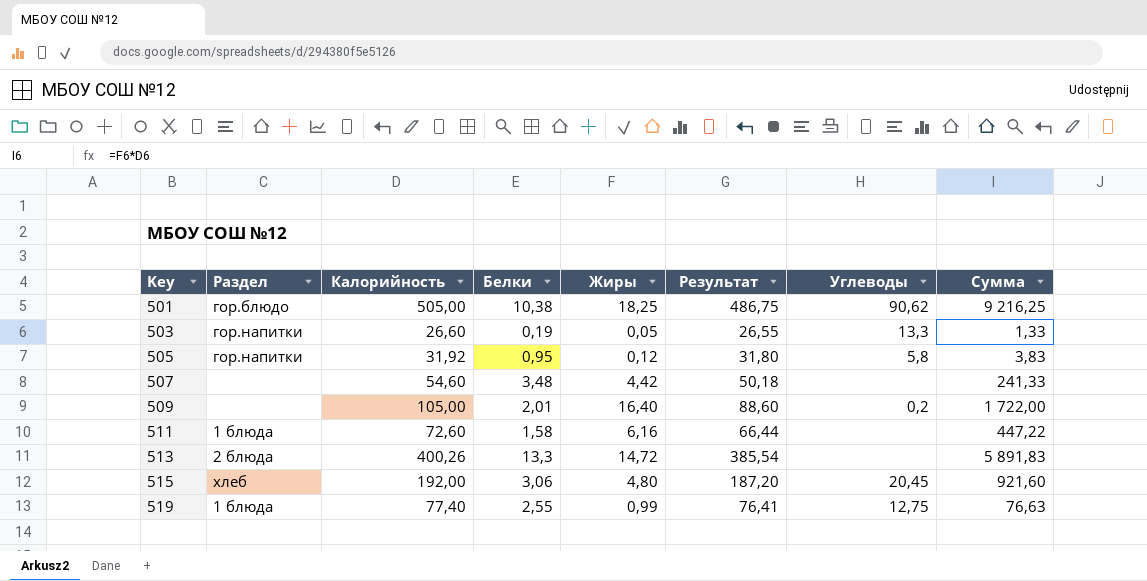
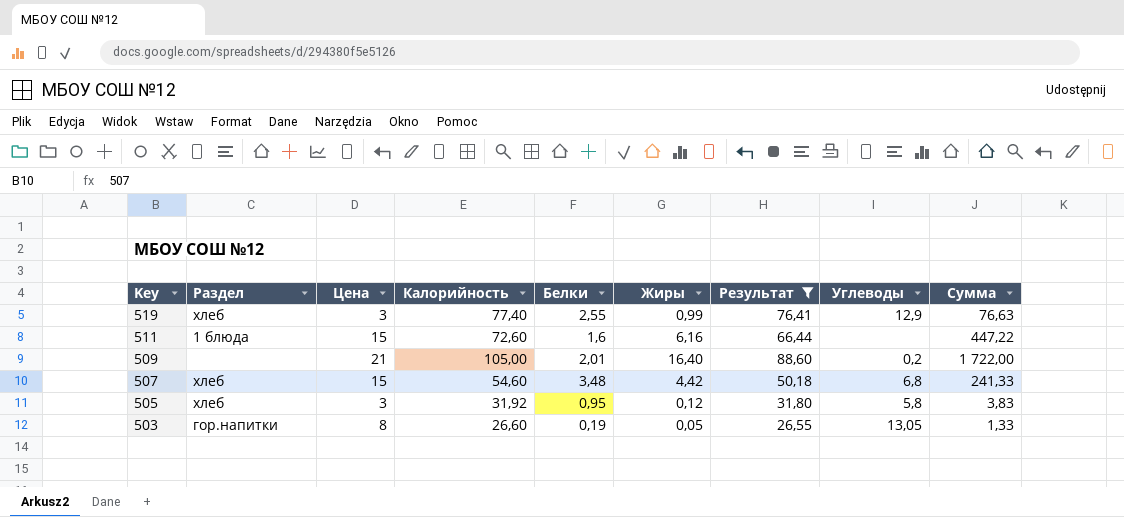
filter: none -> Результат <= 88,60
row order: Key ascending -> Key descending
column Цена | position: none -> 3
519 | Раздел: 1 блюда -> хлеб
519 | Углеводы: 12,75 -> 12,9
511 | Белки: 1,58 -> 1,6
507 | Раздел: none -> хлеб
507 | Углеводы: none -> 6,8
505 | Раздел: гор.напитки -> хлеб
503 | Углеводы: 13,3 -> 13,05

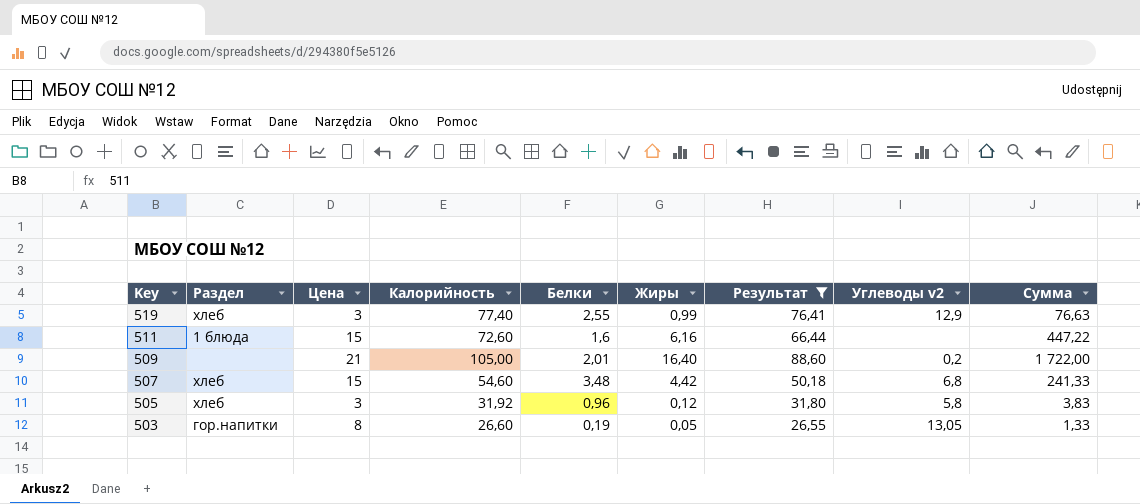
column name: Углеводы -> Углеводы v2
505 | Белки: 0,95 -> 0,96

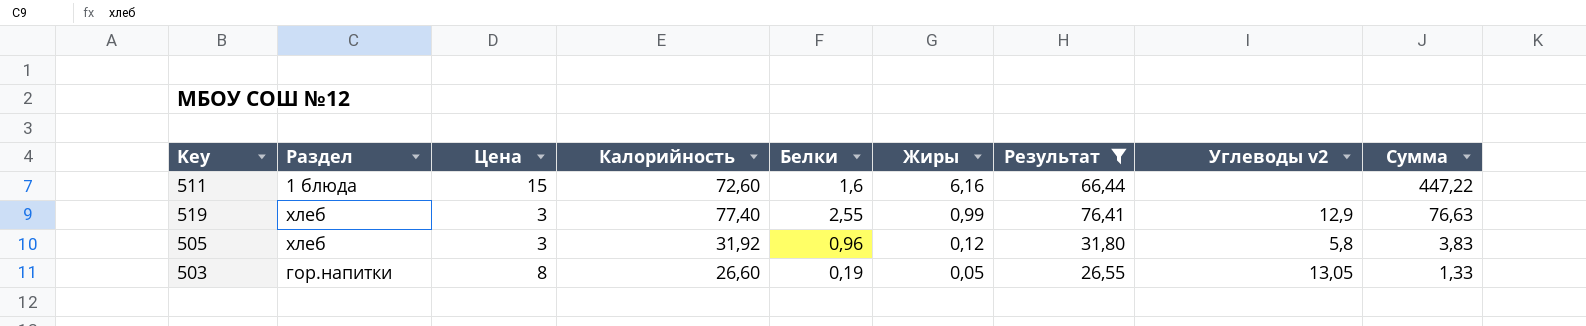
row order: Key descending -> Жиры descending
row 509: none | 21 | 105,00 | 2,01 | 16,40 | 88,60 | 0,2 | 1 722,00 -> none
row 507: хлеб | 15 | 54,60 | 3,48 | 4,42 | 50,18 | 6,8 | 241,33 -> none

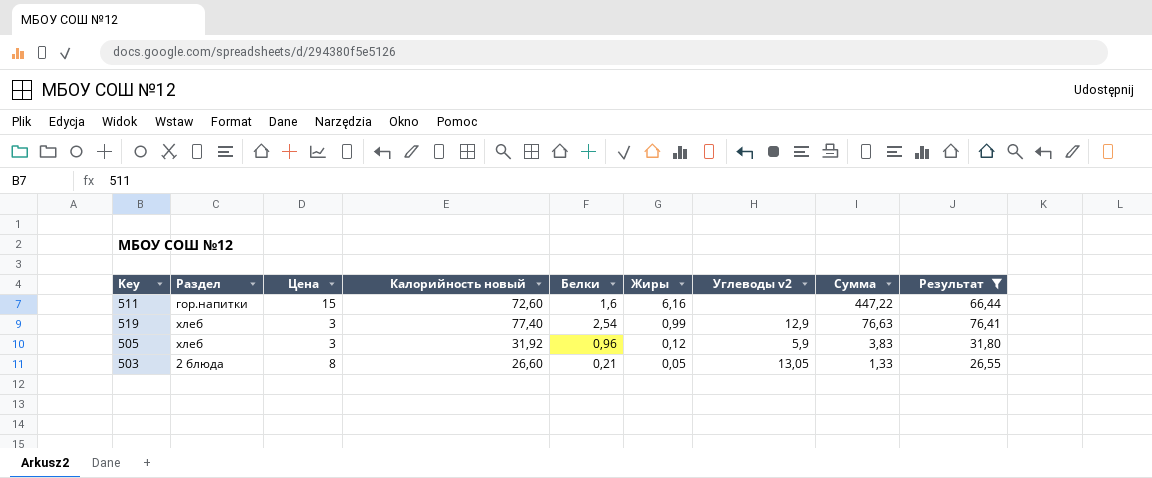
column name: Калорийность -> Калорийность новый
column Результат | position: 7 -> 9
511 | Раздел: 1 блюда -> гор.напитки
519 | Белки: 2,55 -> 2,54
505 | Углеводы v2: 5,8 -> 5,9
503 | Раздел: гор.напитки -> 2 блюда
503 | Белки: 0,19 -> 0,21

